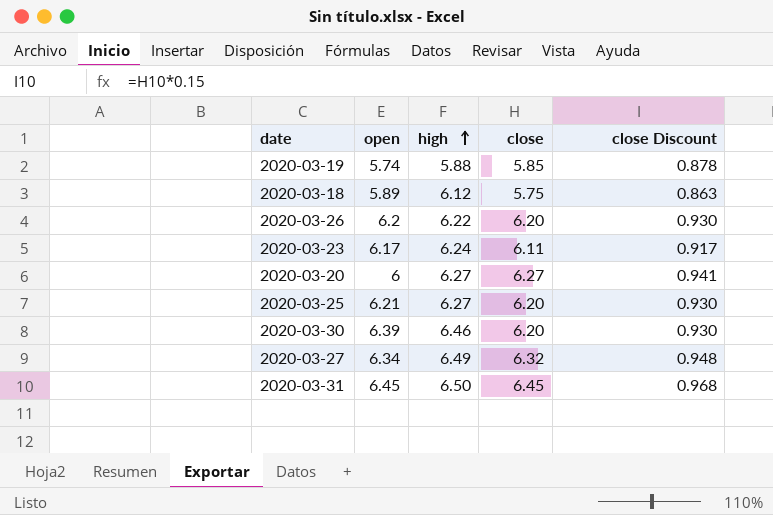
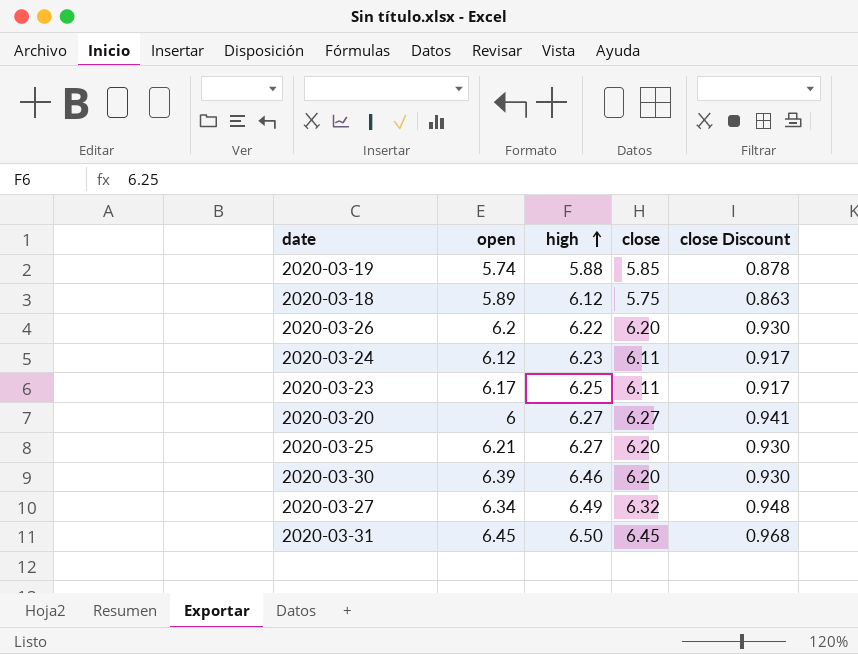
row 2020-03-24: none -> 6.12 | 6.23 | 6.11 | 0.917
2020-03-23 | high: 6.24 -> 6.25

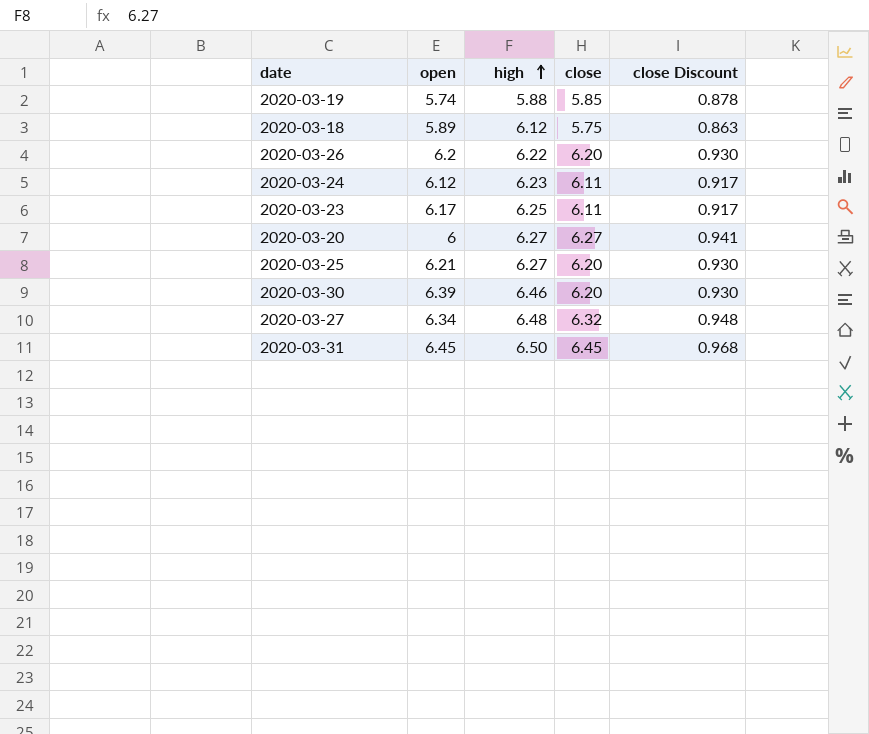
2020-03-27 | high: 6.49 -> 6.48

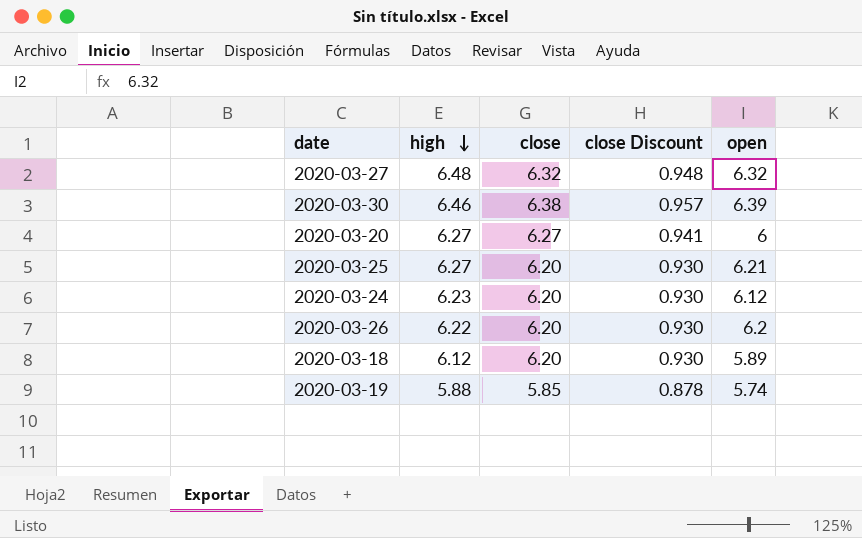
row order: high ascending -> high descending
column open | position: 2 -> 5
row 2020-03-23: 6.17 | 6.25 | 6.11 | 0.917 -> none
row 2020-03-31: 6.45 | 6.50 | 6.45 | 0.968 -> none
2020-03-27 | open: 6.34 -> 6.32
2020-03-30 | close: 6.20 -> 6.38
2020-03-30 | close Discount: 0.930 -> 0.957
2020-03-24 | close: 6.11 -> 6.20
2020-03-24 | close Discount: 0.917 -> 0.930
2020-03-18 | close: 5.75 -> 6.20
2020-03-18 | close Discount: 0.863 -> 0.930

